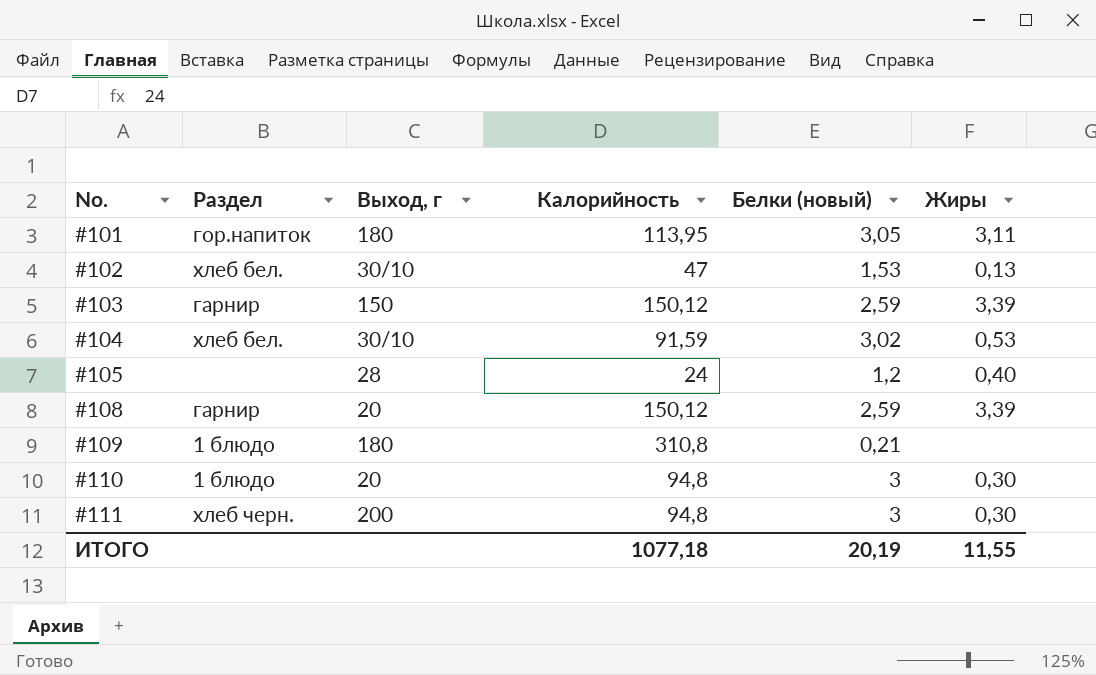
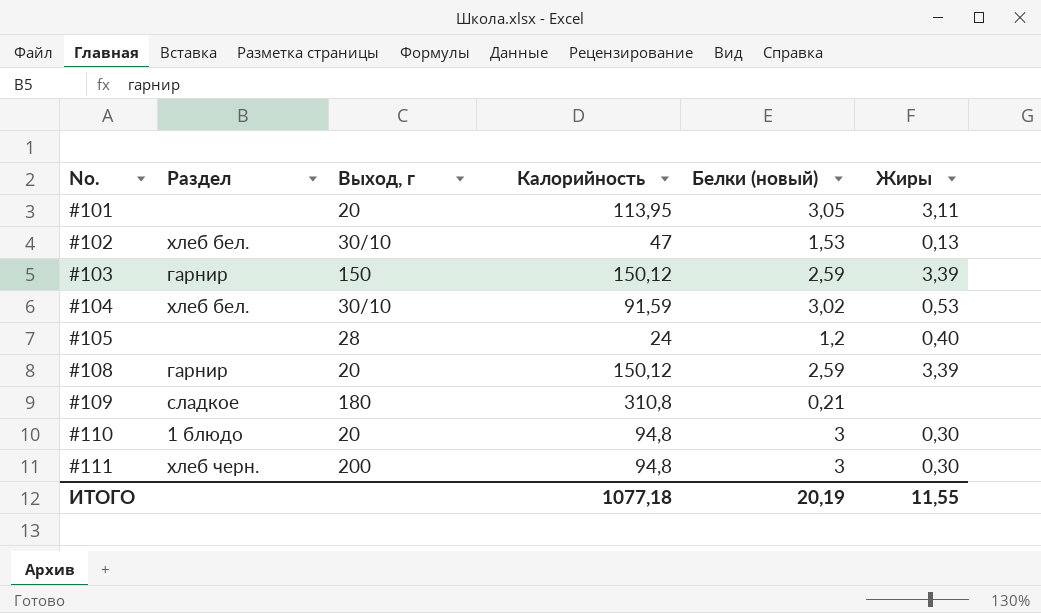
#101 | Раздел: гор.напиток -> none
#101 | Выход, г: 180 -> 20
#109 | Раздел: 1 блюдо -> сладкое

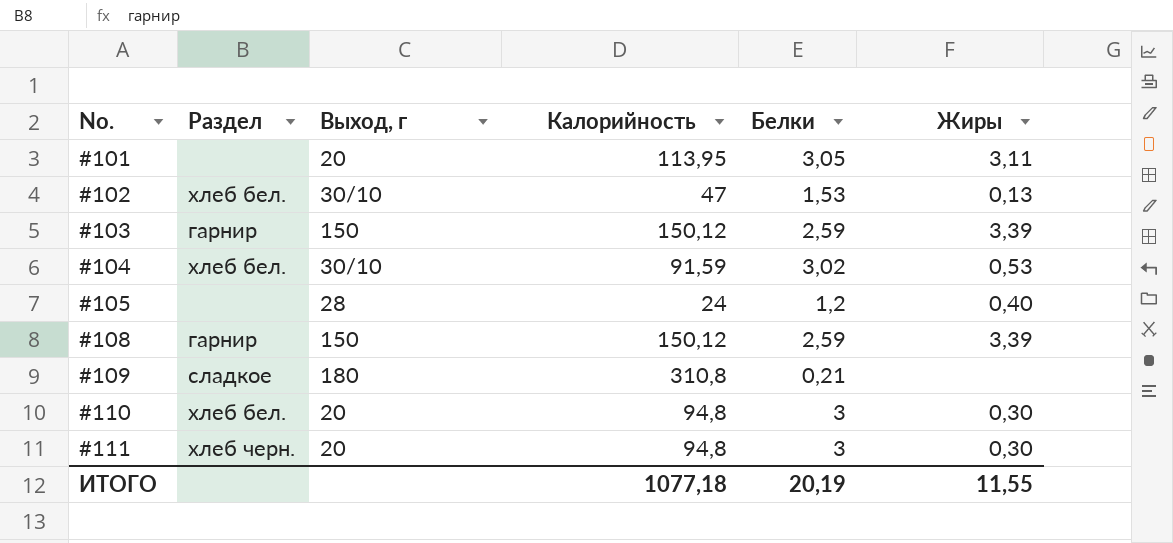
column name: Белки (новый) -> Белки
#108 | Выход, г: 20 -> 150
#110 | Раздел: 1 блюдо -> хлеб бел.
#111 | Выход, г: 200 -> 20

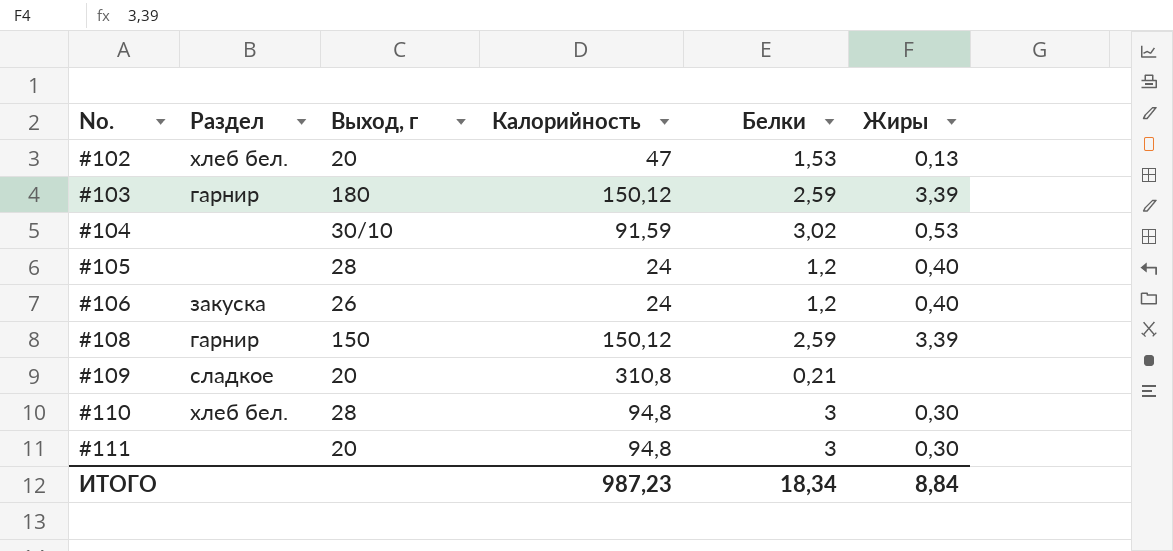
row #101: none | 20 | 113,95 | 3,05 | 3,11 -> none
#102 | Выход, г: 30/10 -> 20
#103 | Выход, г: 150 -> 180
#104 | Раздел: хлеб бел. -> none
row #106: none -> закуска | 26 | 24 | 1,2 | 0,40
#109 | Выход, г: 180 -> 20
#110 | Выход, г: 20 -> 28
#111 | Раздел: хлеб черн. -> none
ИТОГО | Калорийность: 1077,18 -> 987,23
ИТОГО | Белки: 20,19 -> 18,34
ИТОГО | Жиры: 11,55 -> 8,84

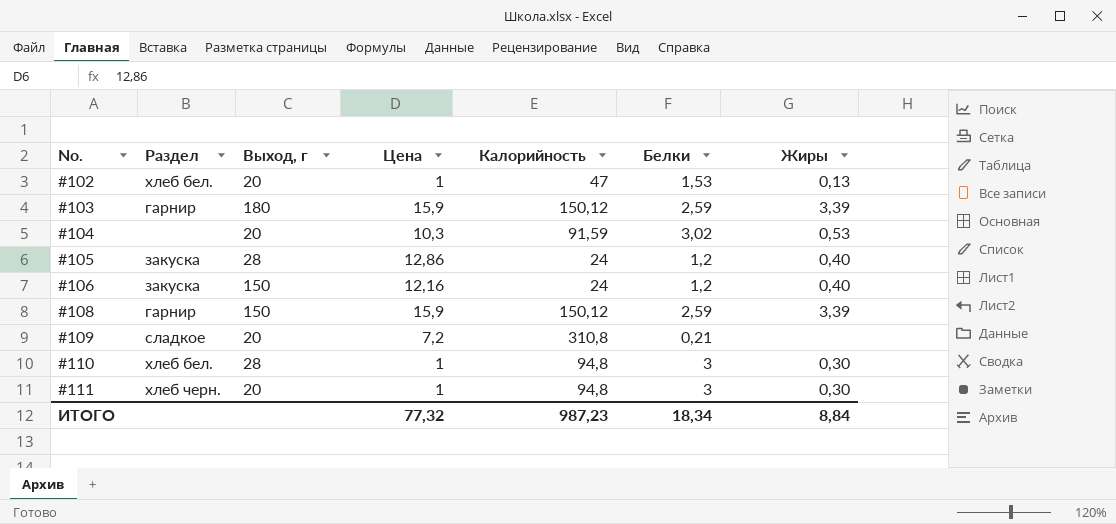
column Цена | position: none -> 4
#104 | Выход, г: 30/10 -> 20
#105 | Раздел: none -> закуска
#106 | Выход, г: 26 -> 150
#111 | Раздел: none -> хлеб черн.

